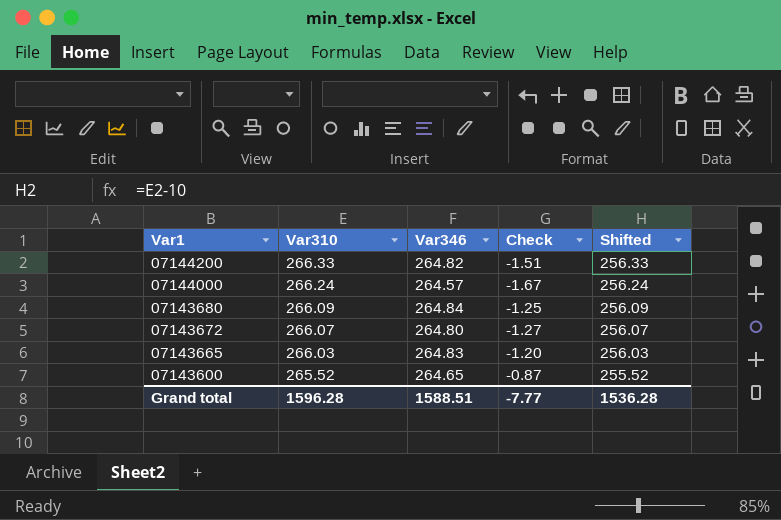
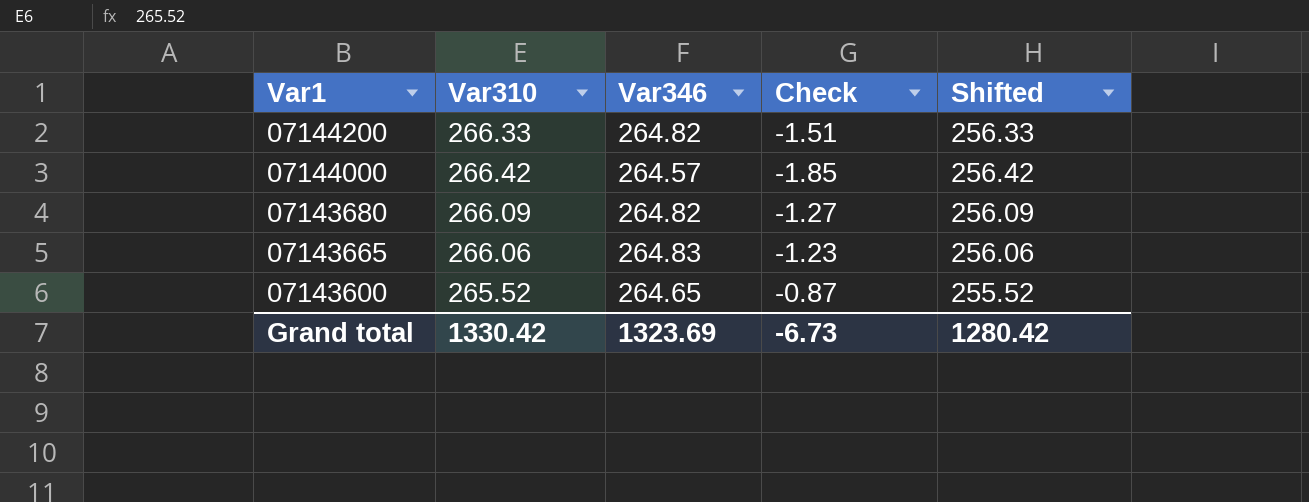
row 07143672: 266.07 | 264.80 | -1.27 | 256.07 -> none
07144000 | Var310: 266.24 -> 266.42
07144000 | Check: -1.67 -> -1.85
07144000 | Shifted: 256.24 -> 256.42
07143680 | Var346: 264.84 -> 264.82
07143680 | Check: -1.25 -> -1.27
07143665 | Var310: 266.03 -> 266.06
07143665 | Check: -1.20 -> -1.23
07143665 | Shifted: 256.03 -> 256.06
Grand total | Var310: 1596.28 -> 1330.42
Grand total | Var346: 1588.51 -> 1323.69
Grand total | Check: -7.77 -> -6.73
Grand total | Shifted: 1536.28 -> 1280.42

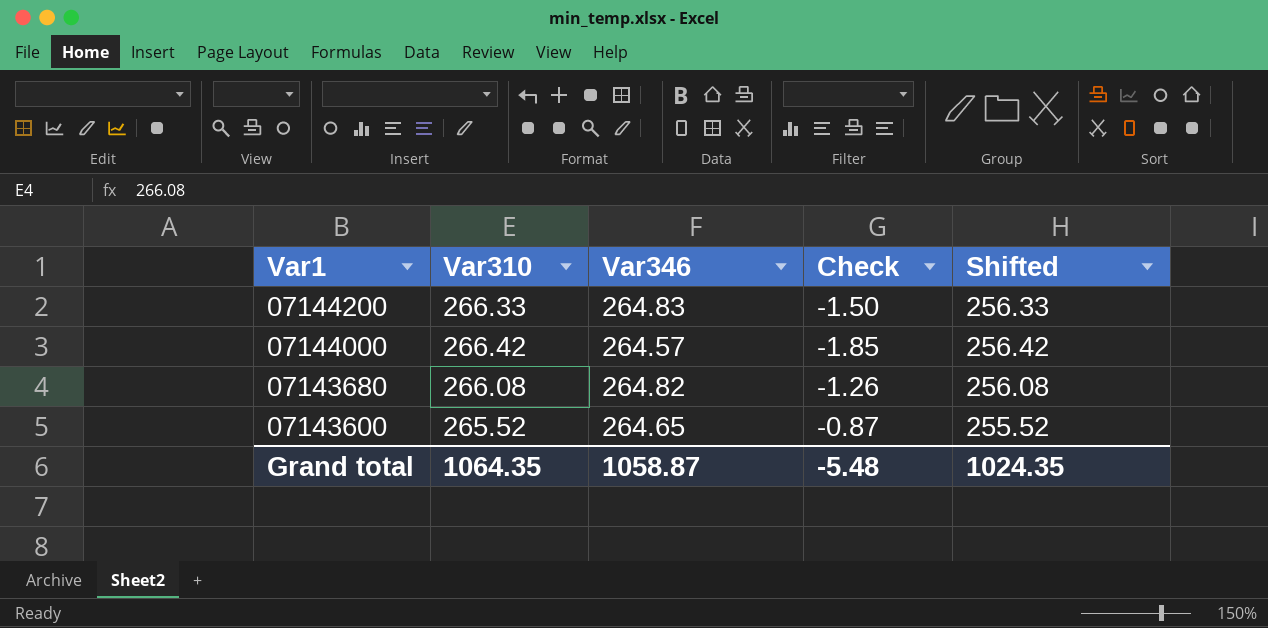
row 07143665: 266.06 | 264.83 | -1.23 | 256.06 -> none
07144200 | Var346: 264.82 -> 264.83
07144200 | Check: -1.51 -> -1.50
07143680 | Var310: 266.09 -> 266.08
07143680 | Check: -1.27 -> -1.26
07143680 | Shifted: 256.09 -> 256.08
Grand total | Var310: 1330.42 -> 1064.35
Grand total | Var346: 1323.69 -> 1058.87
Grand total | Check: -6.73 -> -5.48
Grand total | Shifted: 1280.42 -> 1024.35

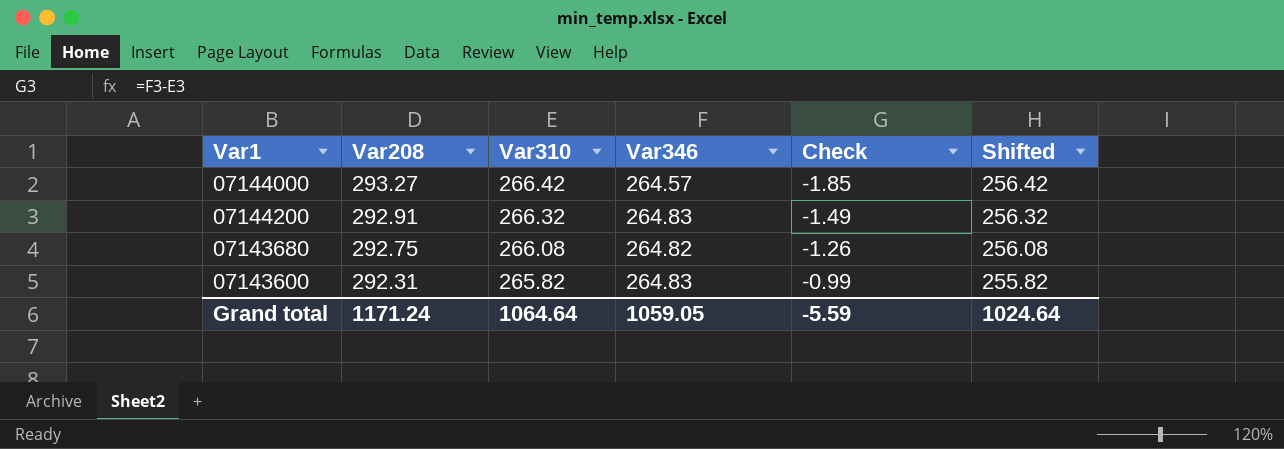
row order: Var1 descending -> Var208 descending
column Var208 | position: none -> 2
07144200 | Var310: 266.33 -> 266.32
07144200 | Check: -1.50 -> -1.49
07144200 | Shifted: 256.33 -> 256.32
07143600 | Var310: 265.52 -> 265.82
07143600 | Var346: 264.65 -> 264.83
07143600 | Check: -0.87 -> -0.99
07143600 | Shifted: 255.52 -> 255.82
Grand total | Var310: 1064.35 -> 1064.64
Grand total | Var346: 1058.87 -> 1059.05
Grand total | Check: -5.48 -> -5.59
Grand total | Shifted: 1024.35 -> 1024.64

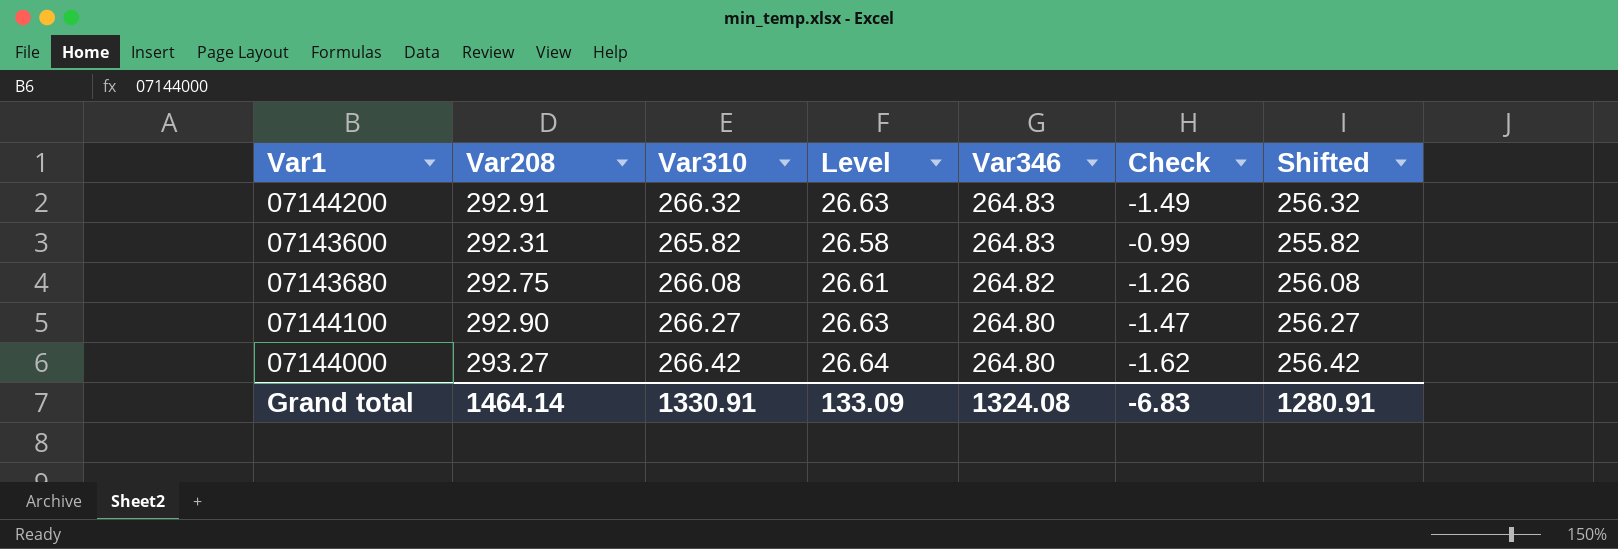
row order: Var208 descending -> Var346 descending
column Level | formula: none -> [Var310] * 0.1
row 07144100: none -> 292.90 | 266.27 | 26.63 | 264.80 | -1.47 | 256.27
07144000 | Var346: 264.57 -> 264.80
07144000 | Check: -1.85 -> -1.62
Grand total | Var208: 1171.24 -> 1464.14
Grand total | Var310: 1064.64 -> 1330.91
Grand total | Var346: 1059.05 -> 1324.08
Grand total | Check: -5.59 -> -6.83
Grand total | Shifted: 1024.64 -> 1280.91

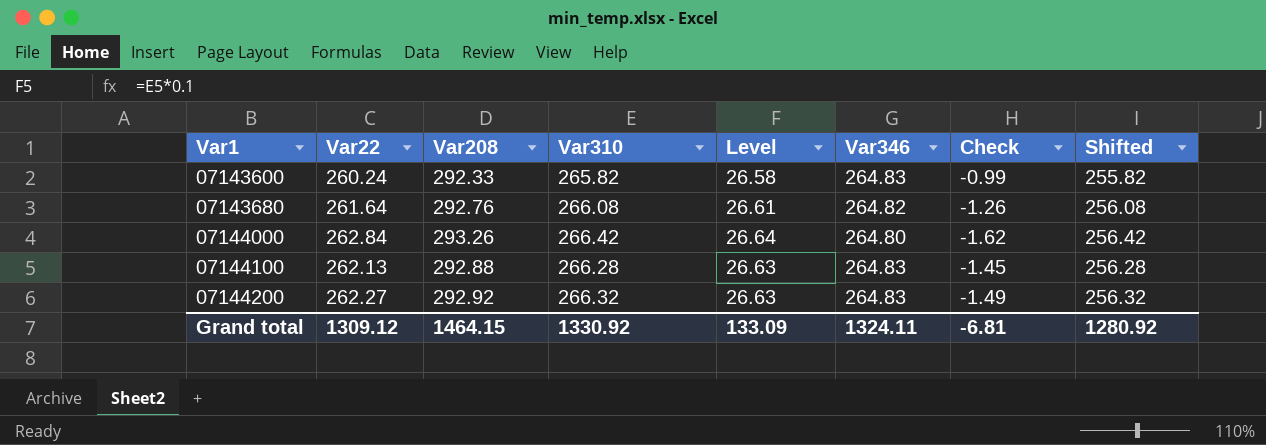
row order: Var346 descending -> Var1 ascending
column Var22 | position: none -> 2
07143600 | Var208: 292.31 -> 292.33
07143680 | Var208: 292.75 -> 292.76
07144000 | Var208: 293.27 -> 293.26
07144100 | Var208: 292.90 -> 292.88
07144100 | Var310: 266.27 -> 266.28
07144100 | Var346: 264.80 -> 264.83
07144100 | Check: -1.47 -> -1.45
07144100 | Shifted: 256.27 -> 256.28
07144200 | Var208: 292.91 -> 292.92
Grand total | Var208: 1464.14 -> 1464.15
Grand total | Var310: 1330.91 -> 1330.92
Grand total | Var346: 1324.08 -> 1324.11
Grand total | Check: -6.83 -> -6.81
Grand total | Shifted: 1280.91 -> 1280.92

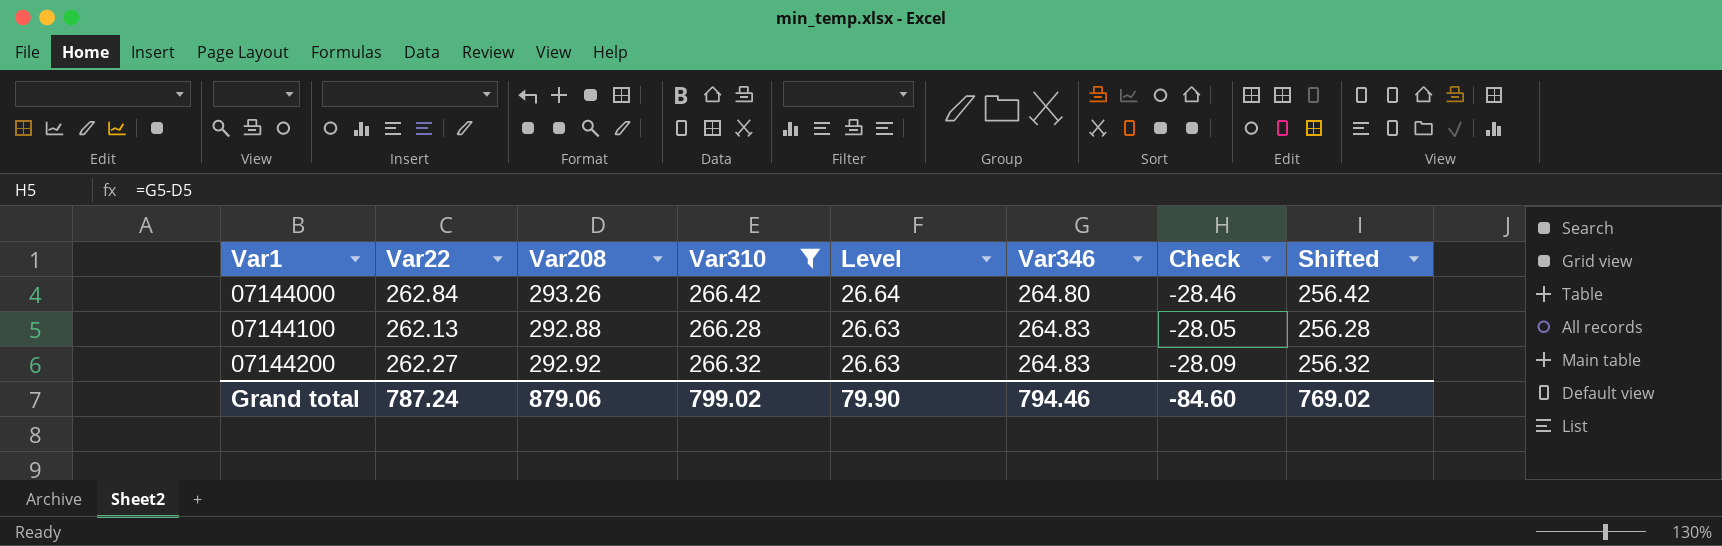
filter: none -> Var310 >= 266.28
column Check | formula: [Var346] - [Var310] -> [Var346] - [Var208]
Grand total | Var22: 1309.12 -> 787.24
Grand total | Var208: 1464.15 -> 879.06
Grand total | Var310: 1330.92 -> 799.02
Grand total | Level: 133.09 -> 79.90
Grand total | Var346: 1324.11 -> 794.46
Grand total | Check: -6.81 -> -84.60
Grand total | Shifted: 1280.92 -> 769.02

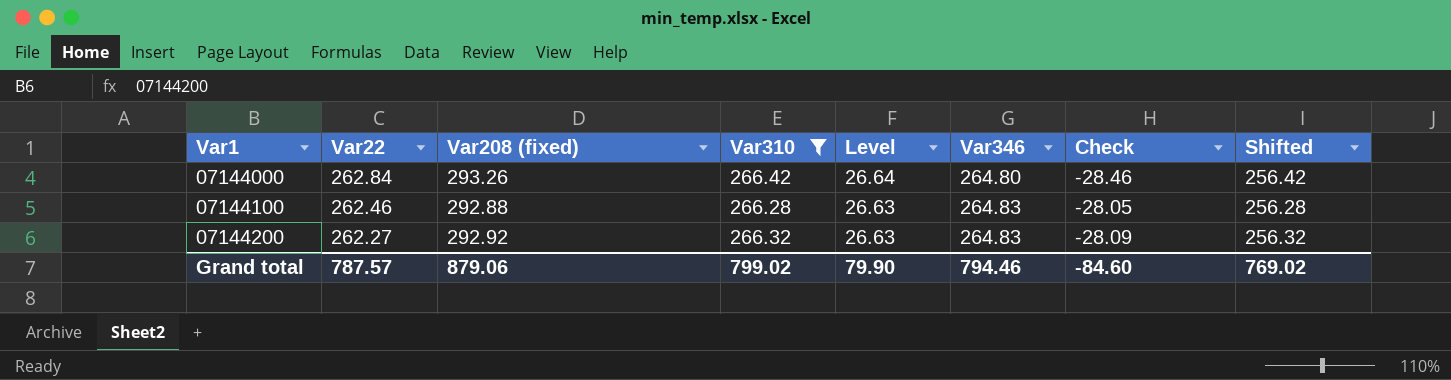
column name: Var208 -> Var208 (fixed)
07144100 | Var22: 262.13 -> 262.46
Grand total | Var22: 787.24 -> 787.57

